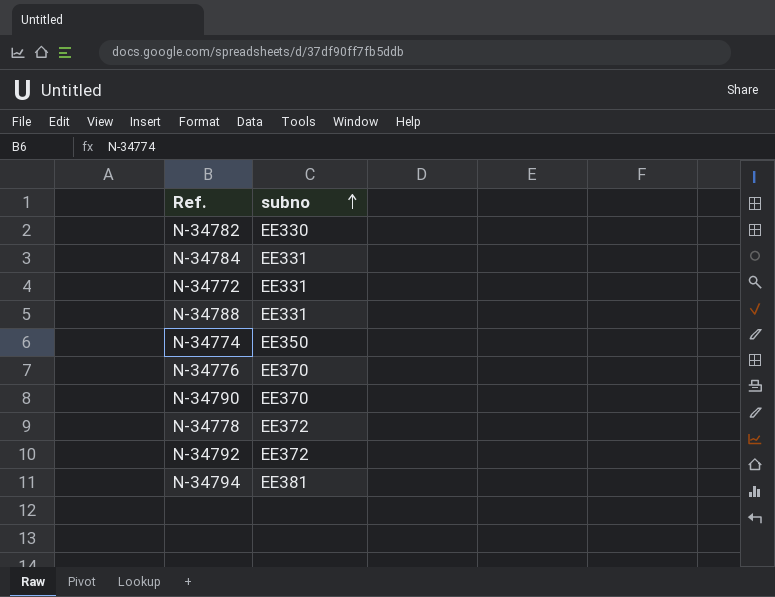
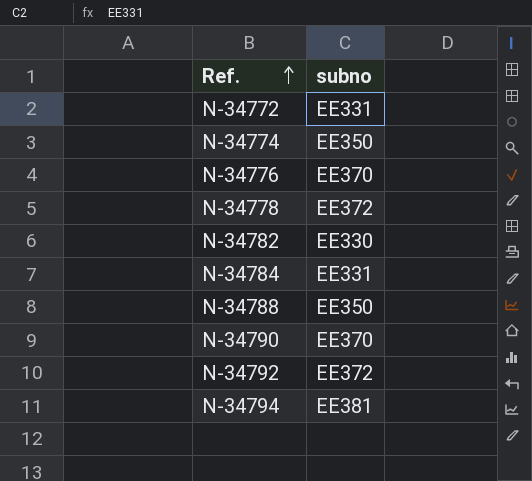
row order: subno ascending -> Ref. ascending
N-34788 | subno: EE331 -> EE350

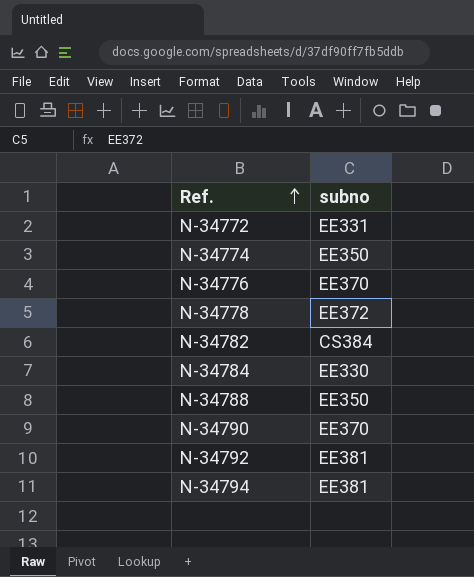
N-34782 | subno: EE330 -> CS384
N-34784 | subno: EE331 -> EE330
N-34792 | subno: EE372 -> EE381

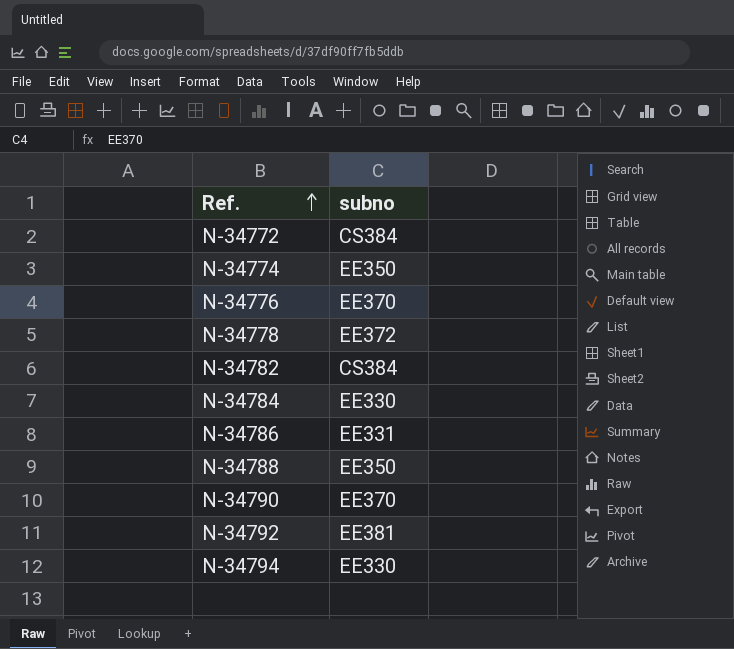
N-34772 | subno: EE331 -> CS384
row N-34786: none -> EE331
N-34794 | subno: EE381 -> EE330

